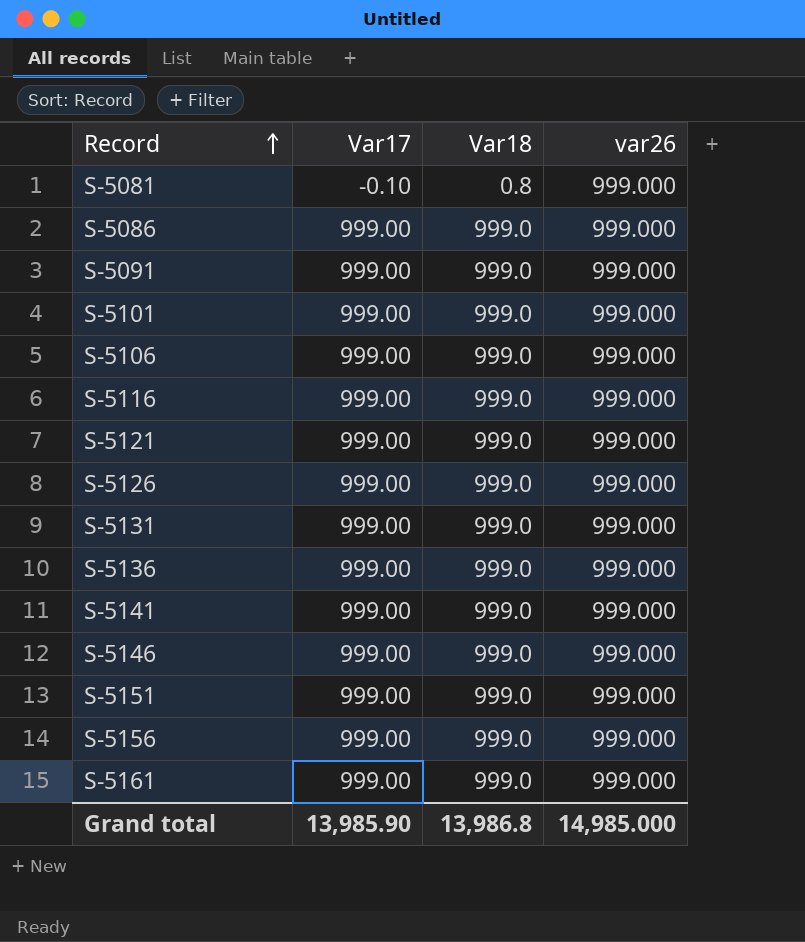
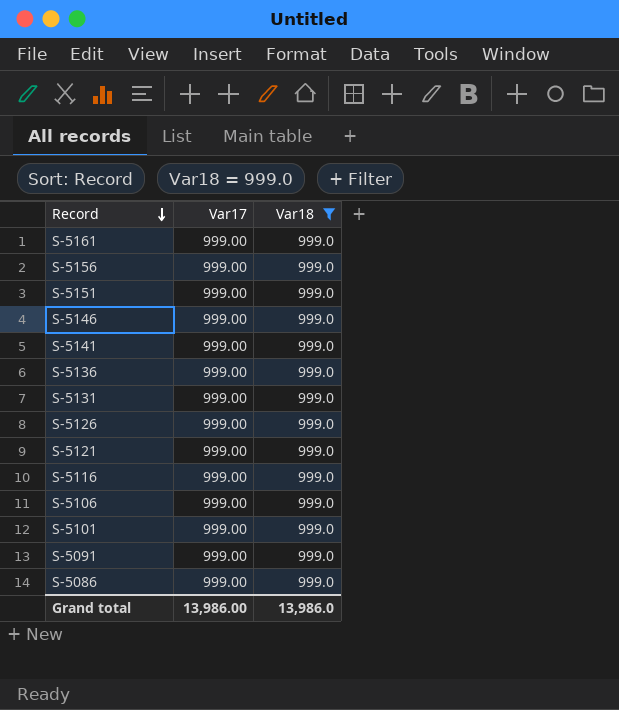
filter: none -> Var18 = 999.0
row order: Record ascending -> Record descending
column var26 | position: 4 -> none
Grand total | Var17: 13,985.90 -> 13,986.00
Grand total | Var18: 13,986.8 -> 13,986.0

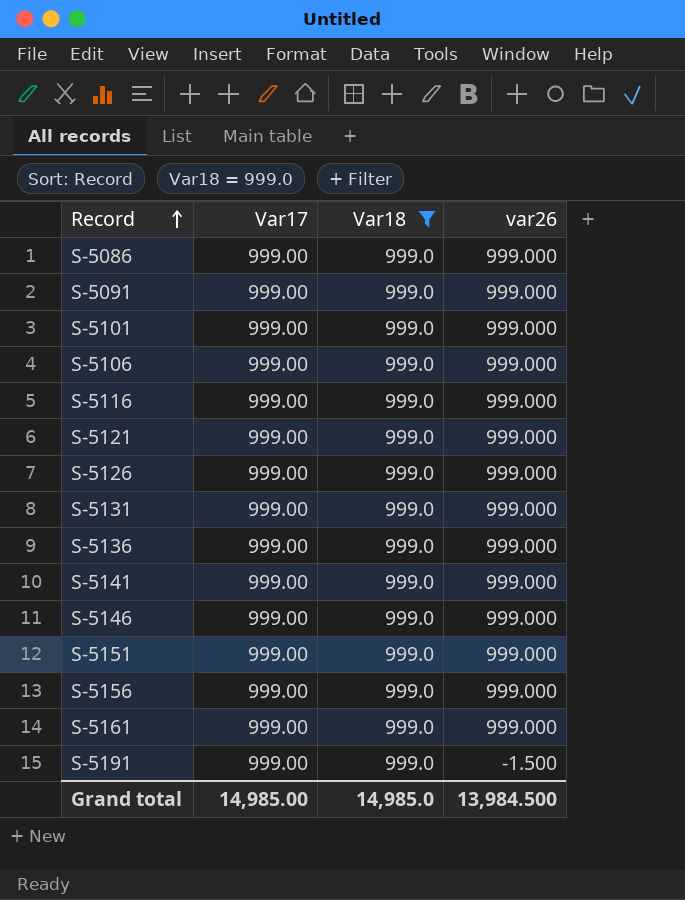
row order: Record descending -> Record ascending
column var26 | position: none -> 4
row S-5191: none -> 999.00 | 999.0 | -1.500
Grand total | Var17: 13,986.00 -> 14,985.00
Grand total | Var18: 13,986.0 -> 14,985.0

